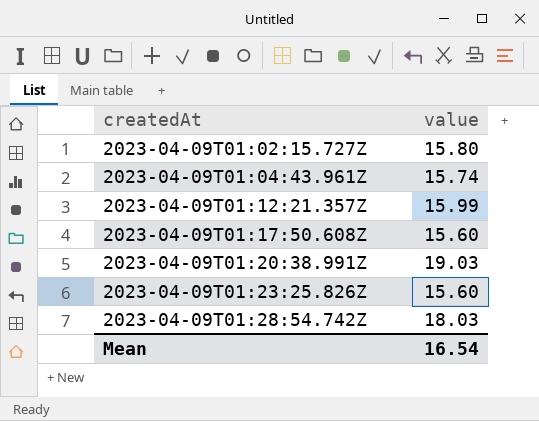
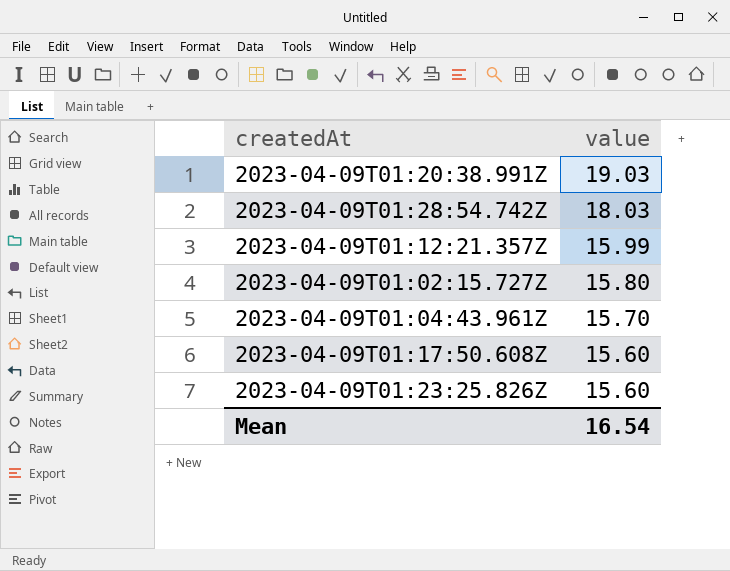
row order: createdAt ascending -> value descending
2023-04-09T01:04:43.961Z | value: 15.74 -> 15.70

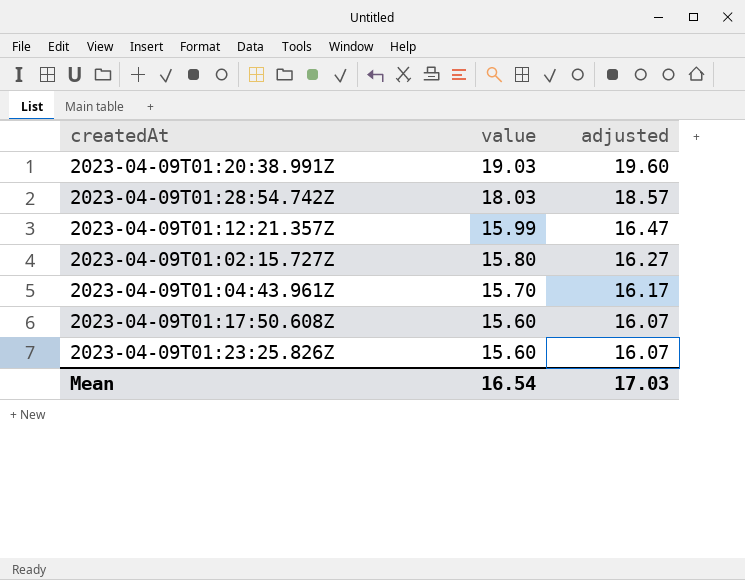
column adjusted | formula: none -> [value] * 1.03

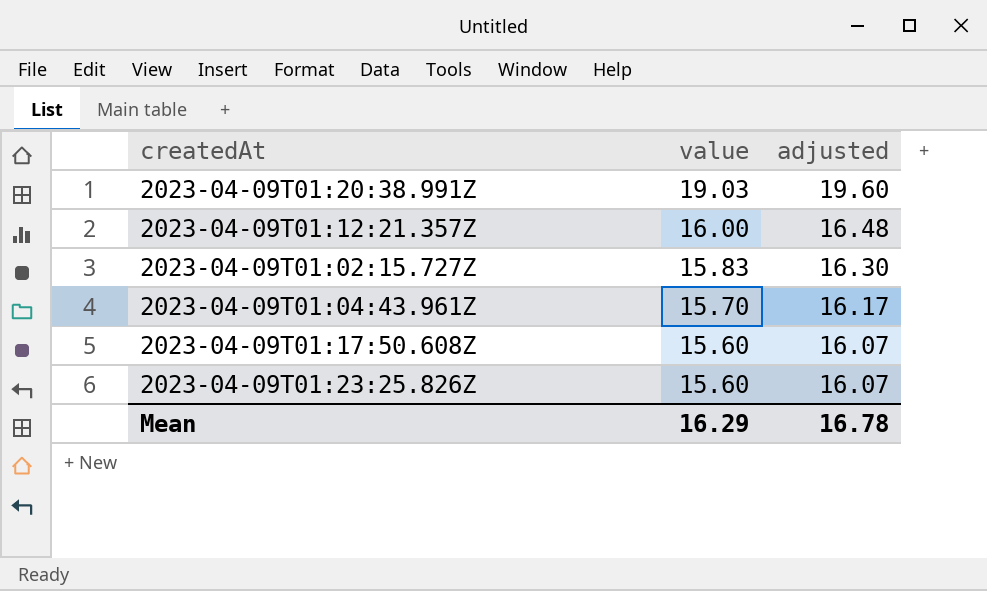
row 2023-04-09T01:28:54.742Z: 18.03 | 18.57 -> none
2023-04-09T01:12:21.357Z | value: 15.99 -> 16.00
2023-04-09T01:12:21.357Z | adjusted: 16.47 -> 16.48
2023-04-09T01:02:15.727Z | value: 15.80 -> 15.83
2023-04-09T01:02:15.727Z | adjusted: 16.27 -> 16.30
Mean | value: 16.54 -> 16.29
Mean | adjusted: 17.03 -> 16.78

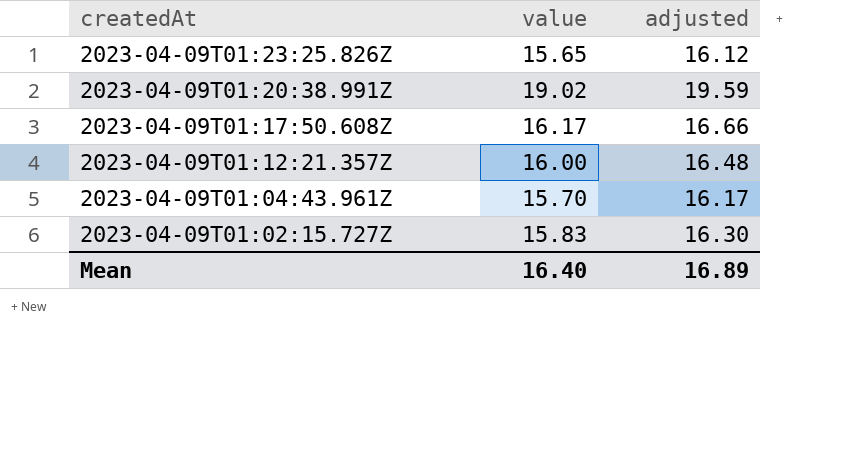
row order: value descending -> createdAt descending
2023-04-09T01:23:25.826Z | value: 15.60 -> 15.65
2023-04-09T01:23:25.826Z | adjusted: 16.07 -> 16.12
2023-04-09T01:20:38.991Z | value: 19.03 -> 19.02
2023-04-09T01:20:38.991Z | adjusted: 19.60 -> 19.59
2023-04-09T01:17:50.608Z | value: 15.60 -> 16.17
2023-04-09T01:17:50.608Z | adjusted: 16.07 -> 16.66
Mean | value: 16.29 -> 16.40
Mean | adjusted: 16.78 -> 16.89

